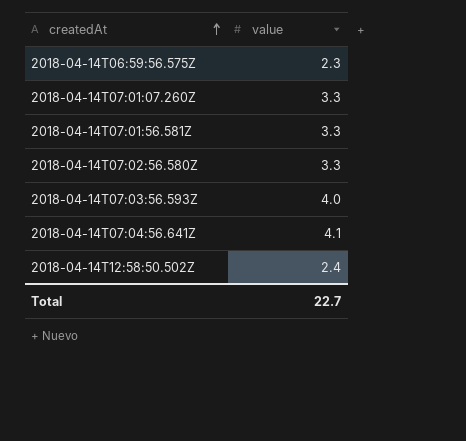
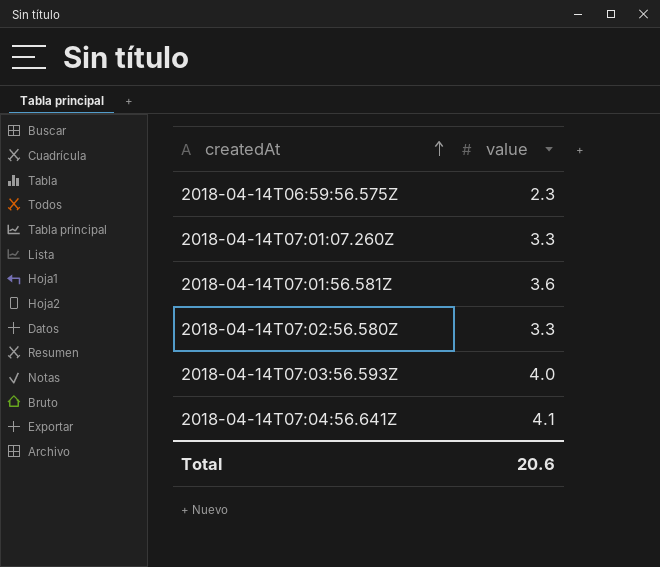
row 2018-04-14T12:58:50.502Z: 2.4 -> none
2018-04-14T07:01:56.581Z | value: 3.3 -> 3.6
Total | value: 22.7 -> 20.6

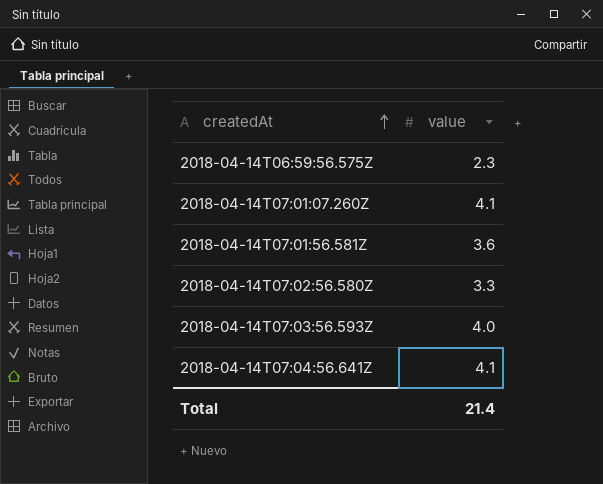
2018-04-14T07:01:07.260Z | value: 3.3 -> 4.1
Total | value: 20.6 -> 21.4

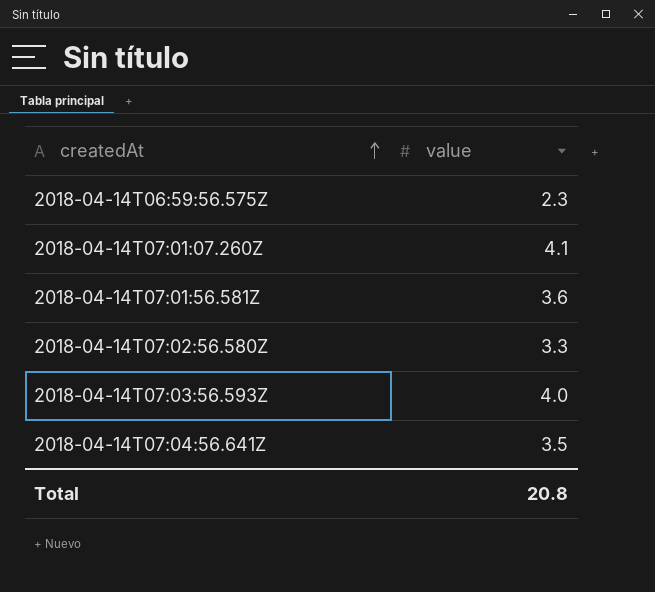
2018-04-14T07:04:56.641Z | value: 4.1 -> 3.5
Total | value: 21.4 -> 20.8

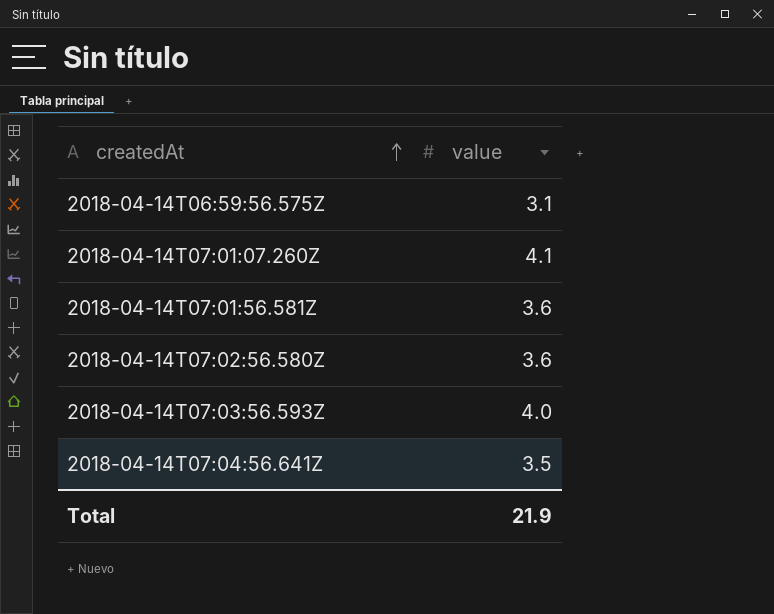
2018-04-14T06:59:56.575Z | value: 2.3 -> 3.1
2018-04-14T07:02:56.580Z | value: 3.3 -> 3.6
Total | value: 20.8 -> 21.9

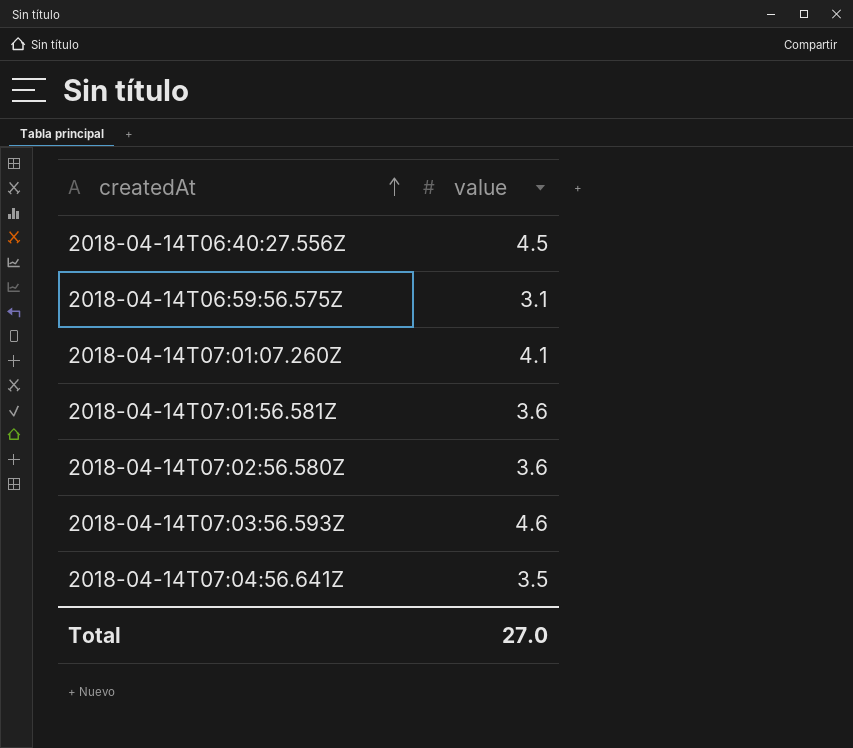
row 2018-04-14T06:40:27.556Z: none -> 4.5
2018-04-14T07:03:56.593Z | value: 4.0 -> 4.6
Total | value: 21.9 -> 27.0

